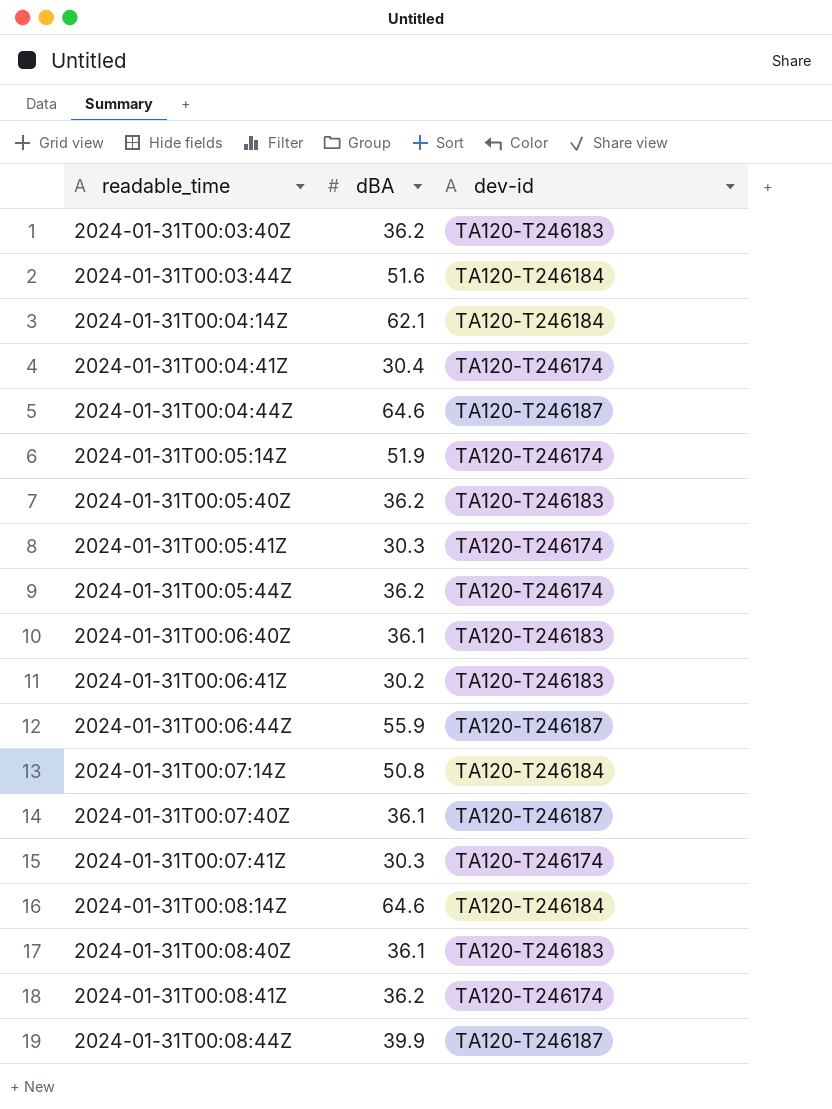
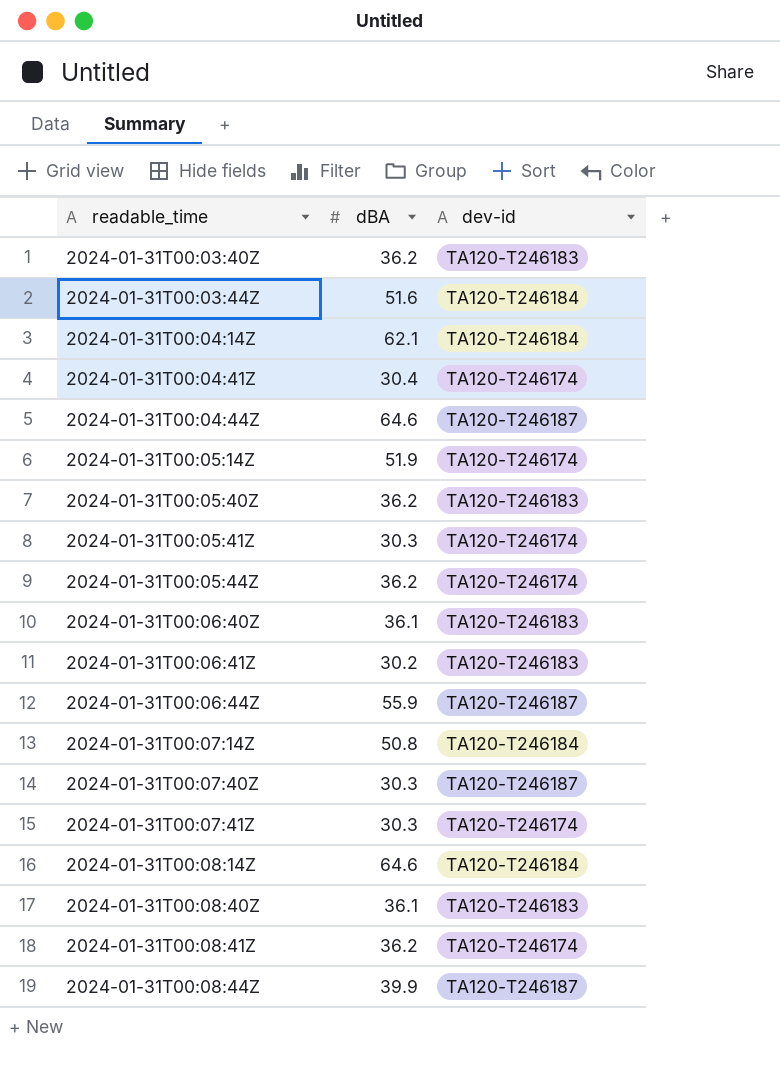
2024-01-31T00:07:40Z | dBA: 36.1 -> 30.3

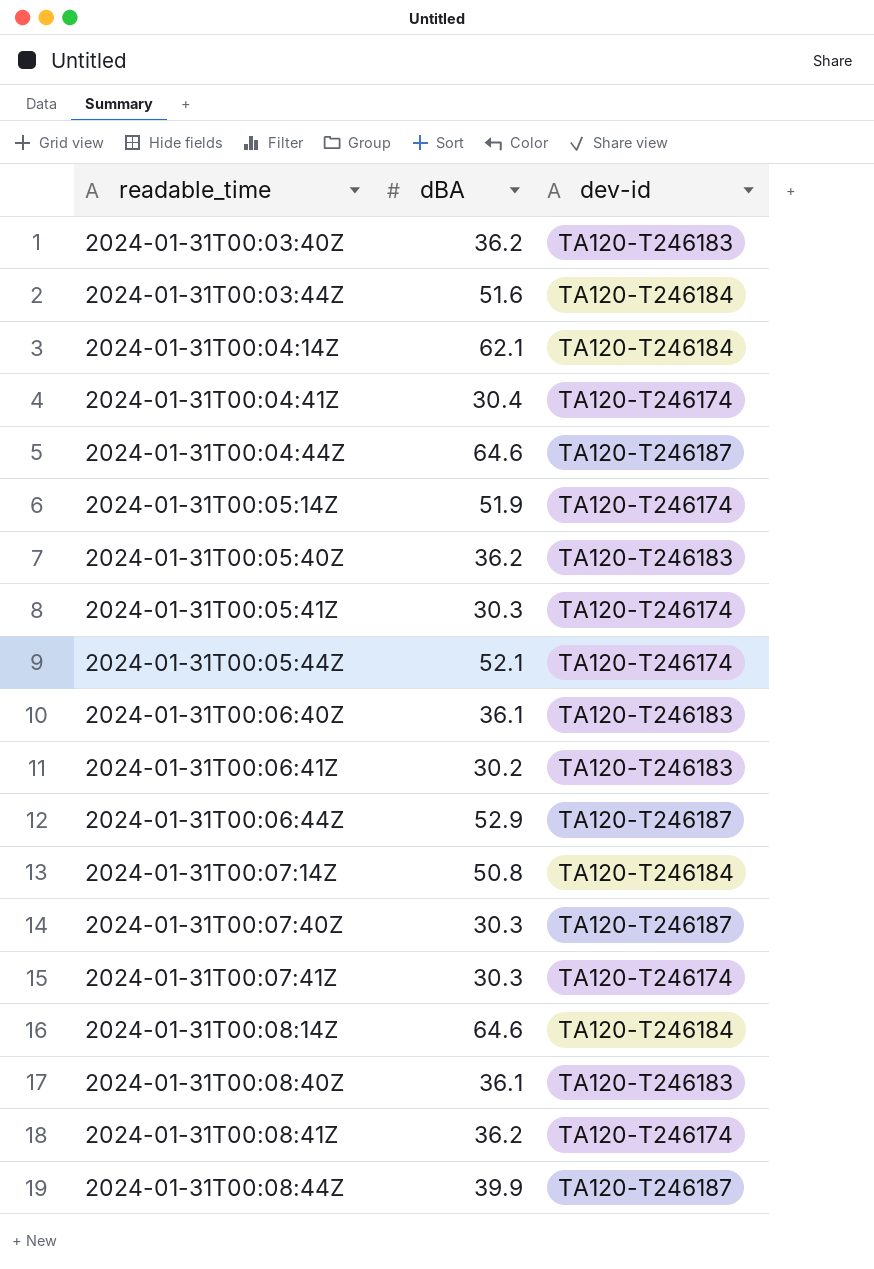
2024-01-31T00:05:44Z | dBA: 36.2 -> 52.1
2024-01-31T00:06:44Z | dBA: 55.9 -> 52.9

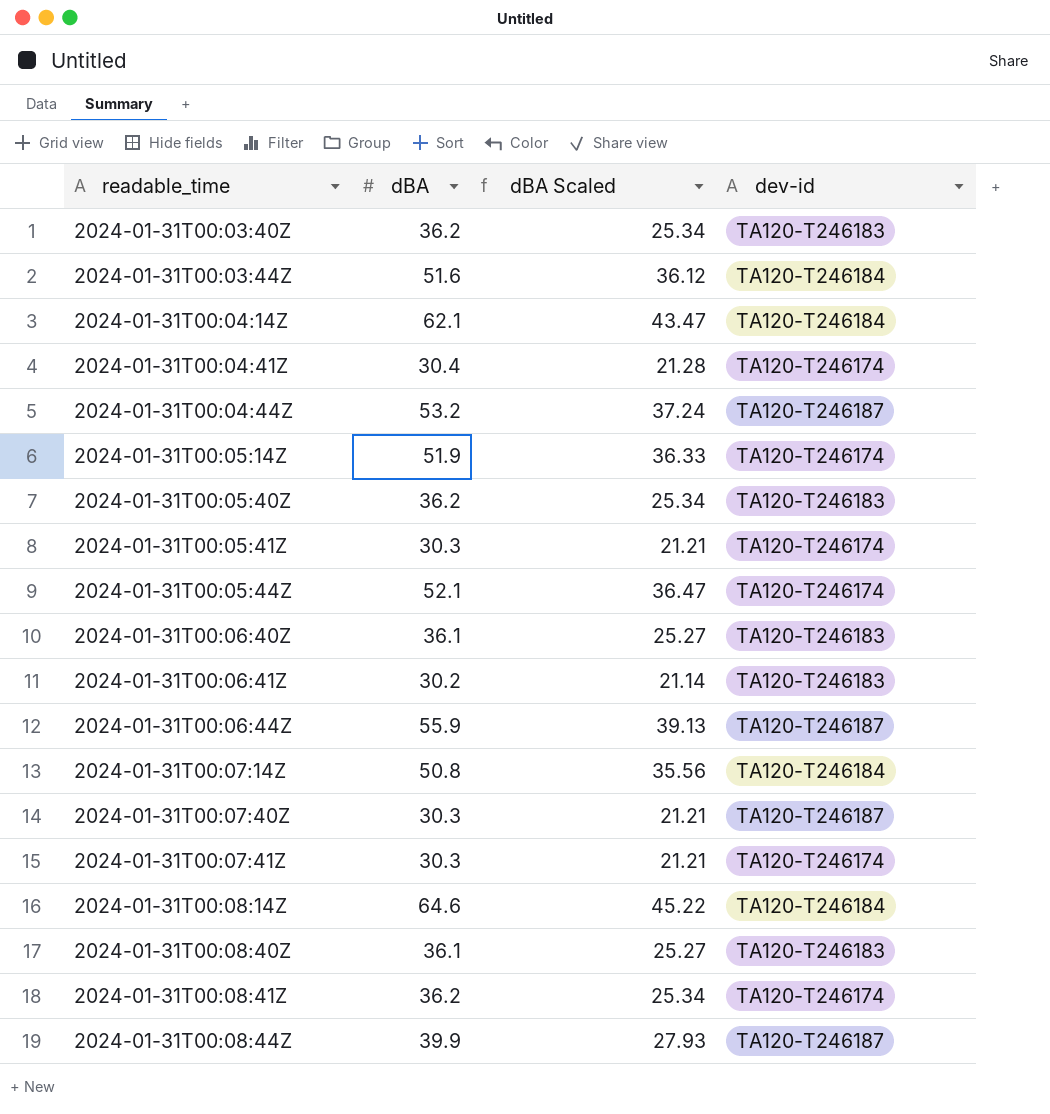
column dBA Scaled | formula: none -> [dBA] * 0.7
2024-01-31T00:04:44Z | dBA: 64.6 -> 53.2
2024-01-31T00:06:44Z | dBA: 52.9 -> 55.9

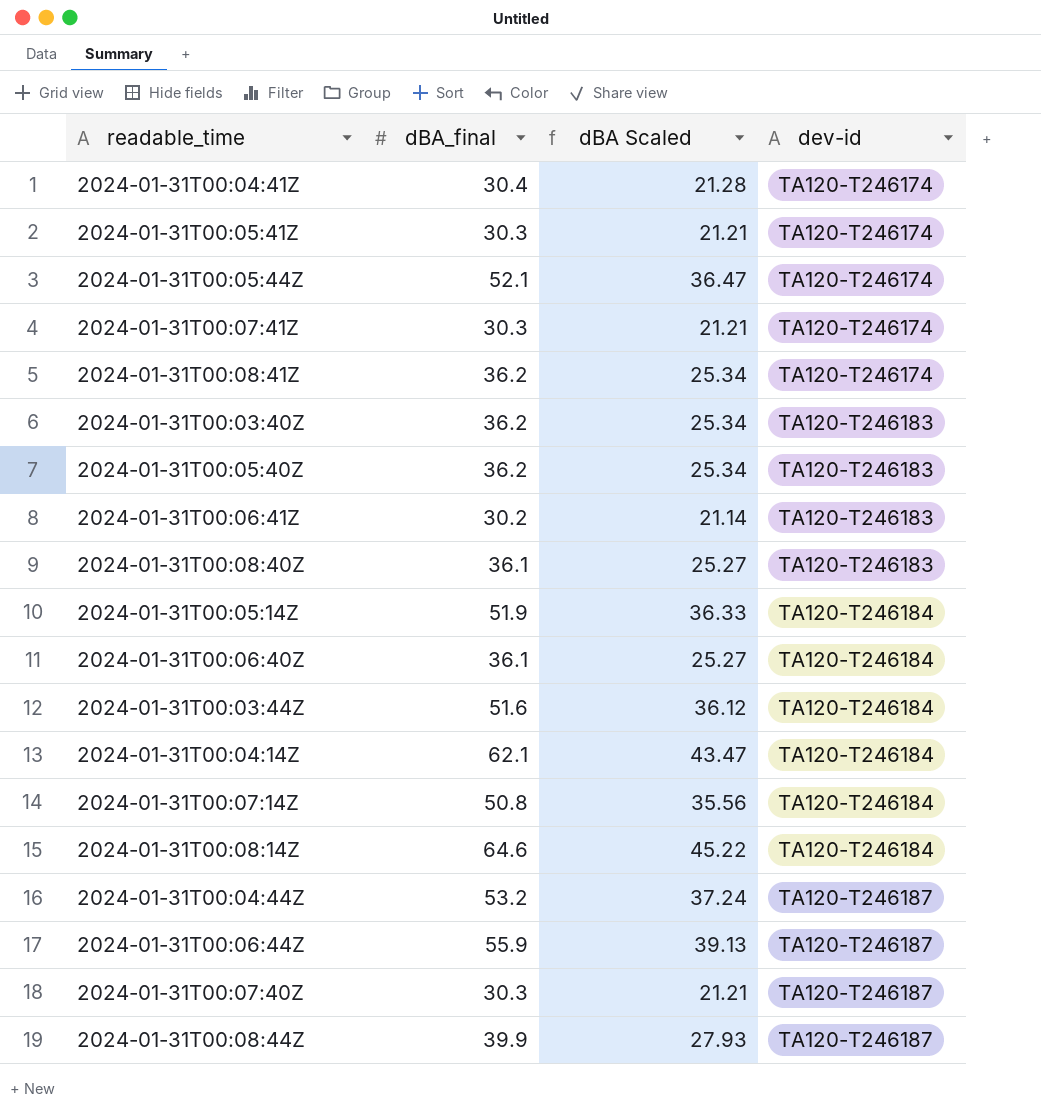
row order: readable_time ascending -> dev-id ascending
column name: dBA -> dBA_final
2024-01-31T00:05:14Z | dev-id: TA120-T246174 -> TA120-T246184
2024-01-31T00:06:40Z | dev-id: TA120-T246183 -> TA120-T246184

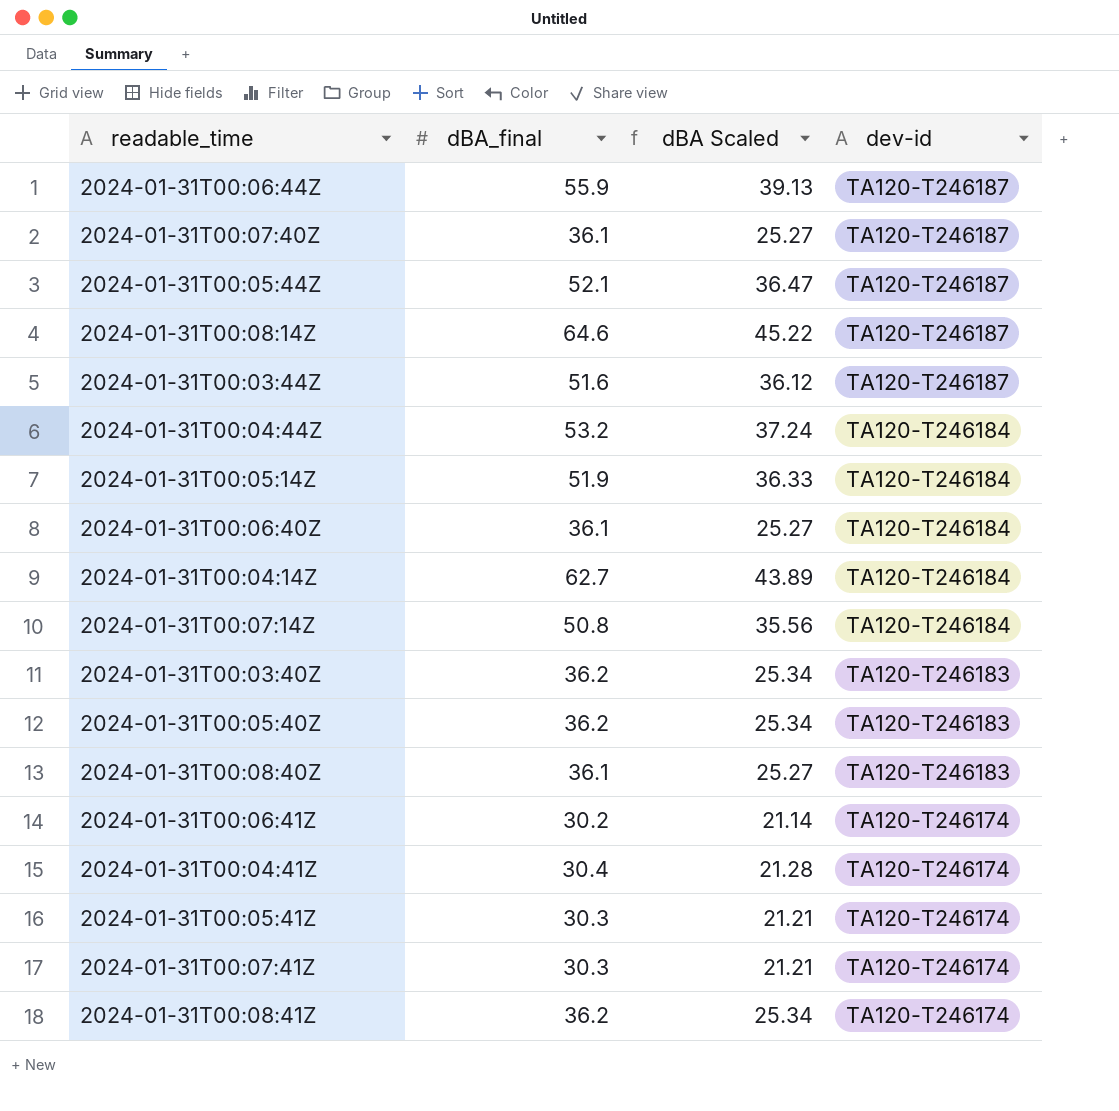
row order: dev-id ascending -> dev-id descending
row 2024-01-31T00:08:44Z: 39.9 | 27.93 | TA120-T246187 -> none
2024-01-31T00:07:40Z | dBA_final: 30.3 -> 36.1
2024-01-31T00:07:40Z | dBA Scaled: 21.21 -> 25.27
2024-01-31T00:05:44Z | dev-id: TA120-T246174 -> TA120-T246187
2024-01-31T00:08:14Z | dev-id: TA120-T246184 -> TA120-T246187
2024-01-31T00:03:44Z | dev-id: TA120-T246184 -> TA120-T246187
2024-01-31T00:04:44Z | dev-id: TA120-T246187 -> TA120-T246184
2024-01-31T00:04:14Z | dBA_final: 62.1 -> 62.7
2024-01-31T00:04:14Z | dBA Scaled: 43.47 -> 43.89
2024-01-31T00:06:41Z | dev-id: TA120-T246183 -> TA120-T246174

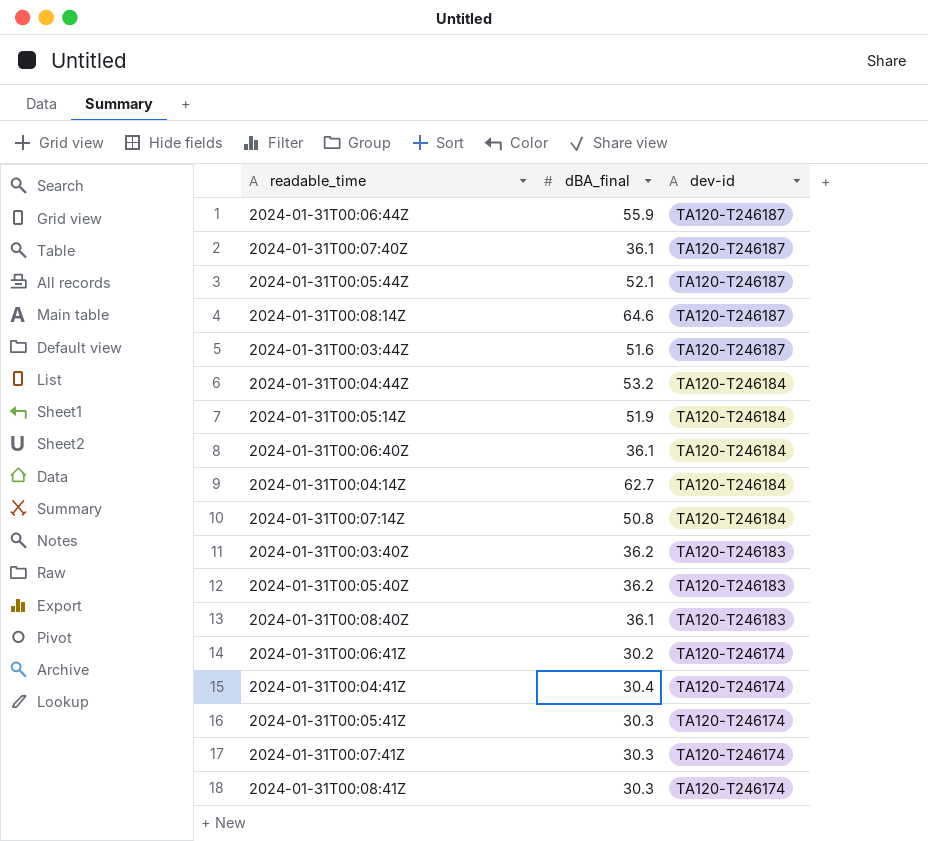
column dBA Scaled | formula: [dBA_final] * 0.7 -> none
2024-01-31T00:08:41Z | dBA_final: 36.2 -> 30.3

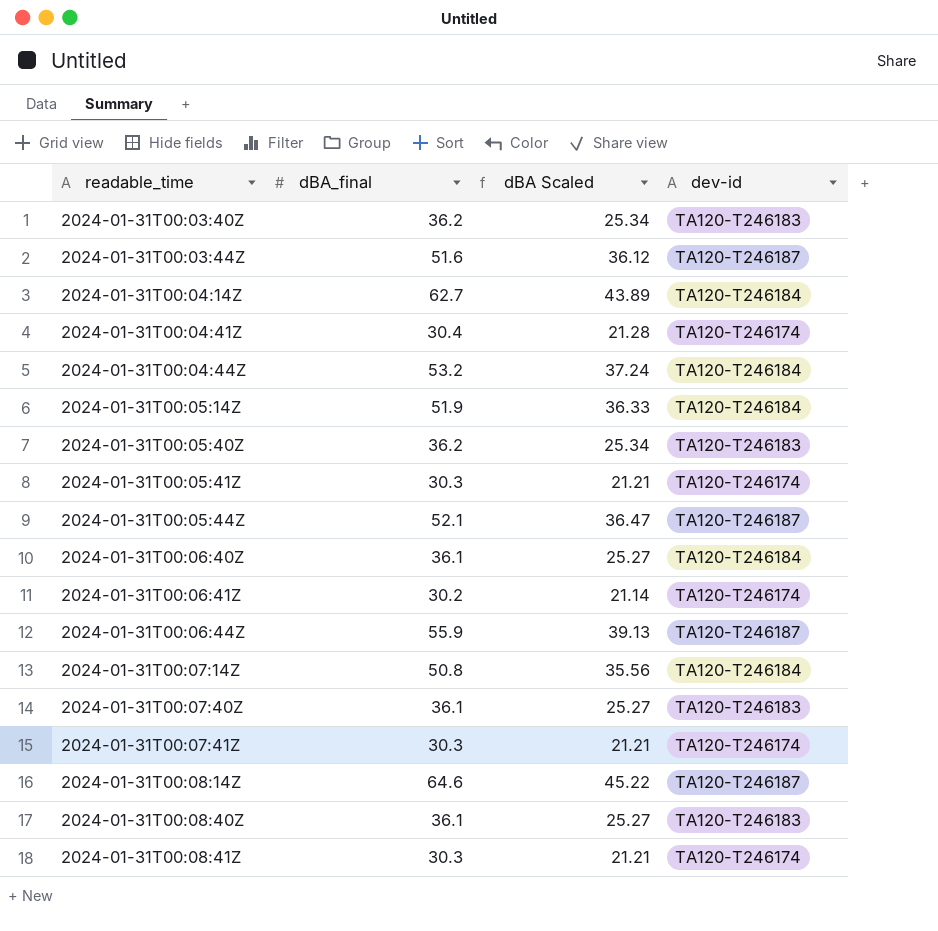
row order: dev-id descending -> readable_time ascending
column dBA Scaled | formula: none -> [dBA_final] * 0.7
2024-01-31T00:07:40Z | dev-id: TA120-T246187 -> TA120-T246183

